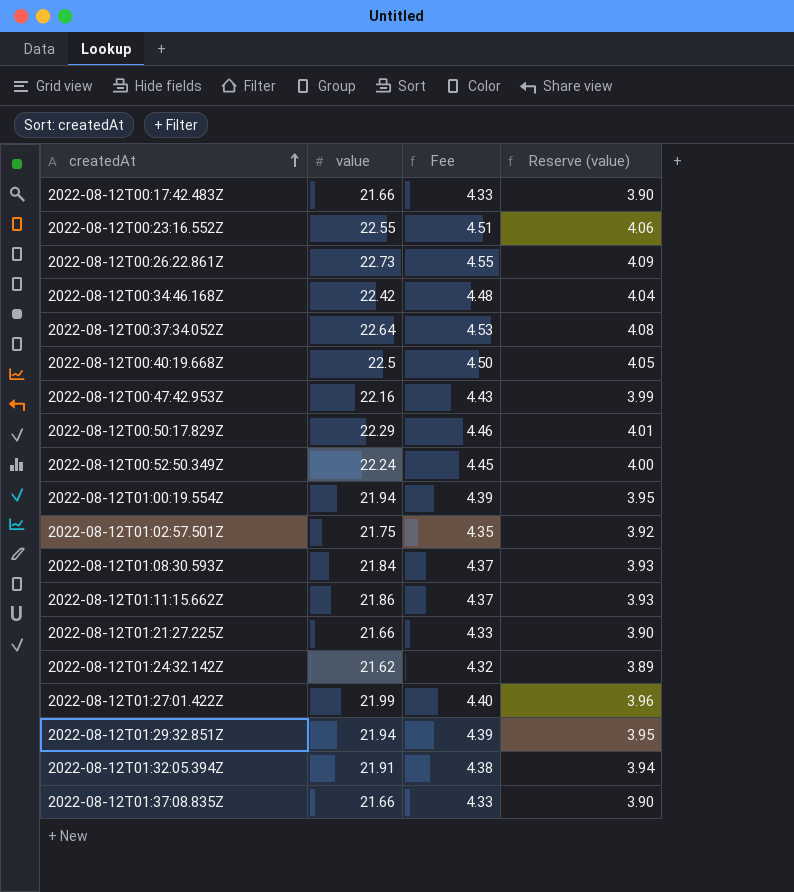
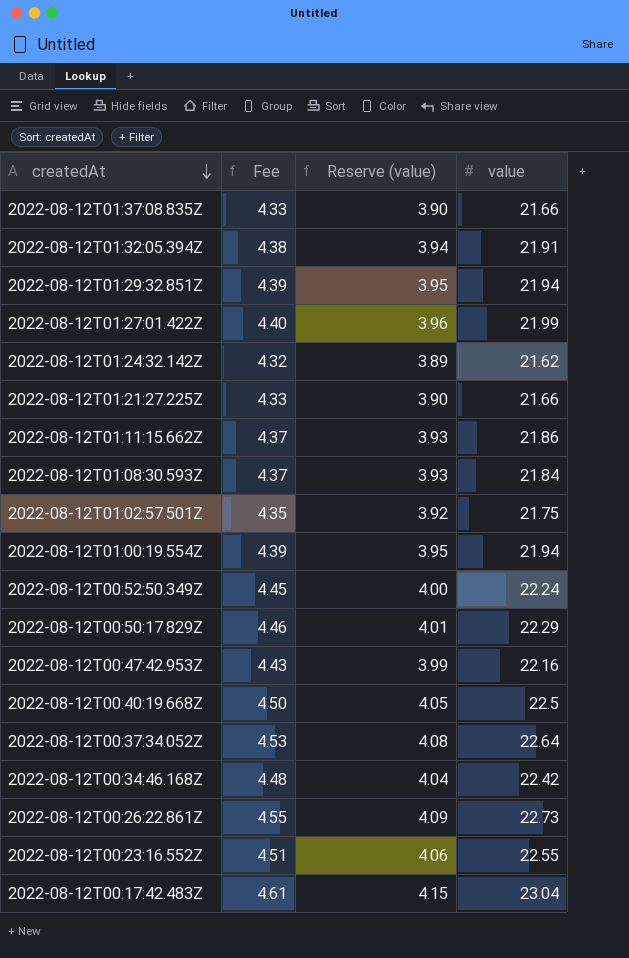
row order: createdAt ascending -> createdAt descending
column value | position: 2 -> 4
2022-08-12T00:17:42.483Z | Fee: 4.33 -> 4.61
2022-08-12T00:17:42.483Z | Reserve (value): 3.90 -> 4.15
2022-08-12T00:17:42.483Z | value: 21.66 -> 23.04

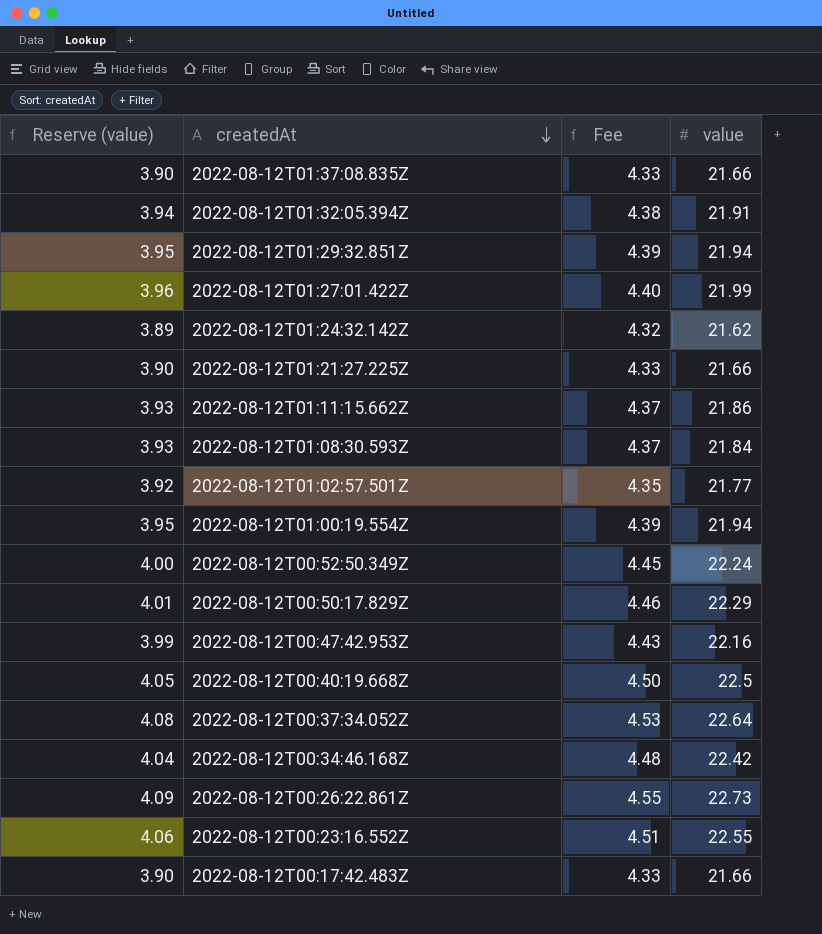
column Reserve (value) | position: 3 -> 1
2022-08-12T01:02:57.501Z | value: 21.75 -> 21.77
2022-08-12T00:17:42.483Z | Reserve (value): 4.15 -> 3.90
2022-08-12T00:17:42.483Z | Fee: 4.61 -> 4.33
2022-08-12T00:17:42.483Z | value: 23.04 -> 21.66

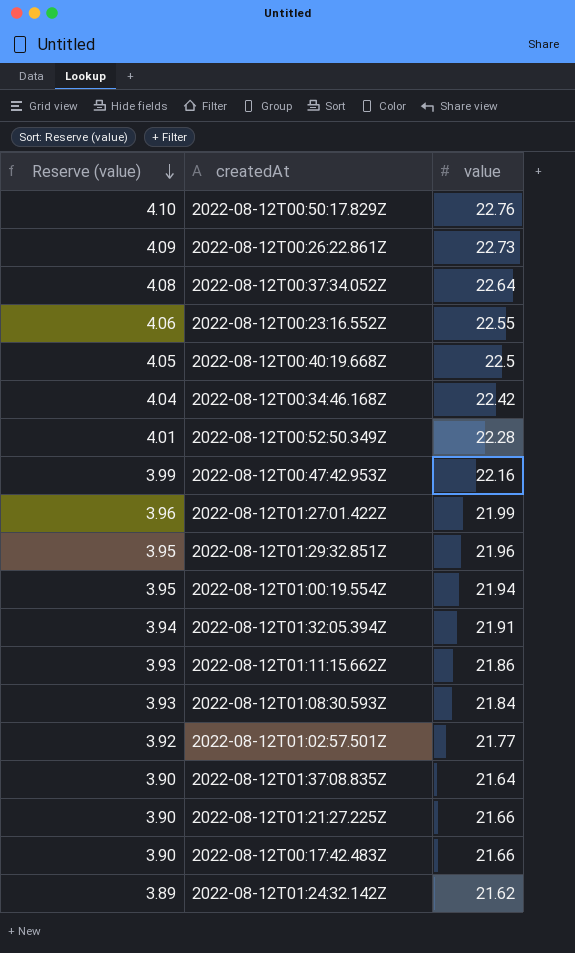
row order: createdAt descending -> Reserve (value) descending
column Fee | formula: [value] * 0.2 -> none
2022-08-12T00:50:17.829Z | Reserve (value): 4.01 -> 4.10
2022-08-12T00:50:17.829Z | value: 22.29 -> 22.76
2022-08-12T00:52:50.349Z | Reserve (value): 4.00 -> 4.01
2022-08-12T00:52:50.349Z | value: 22.24 -> 22.28
2022-08-12T01:29:32.851Z | value: 21.94 -> 21.96
2022-08-12T01:37:08.835Z | value: 21.66 -> 21.64

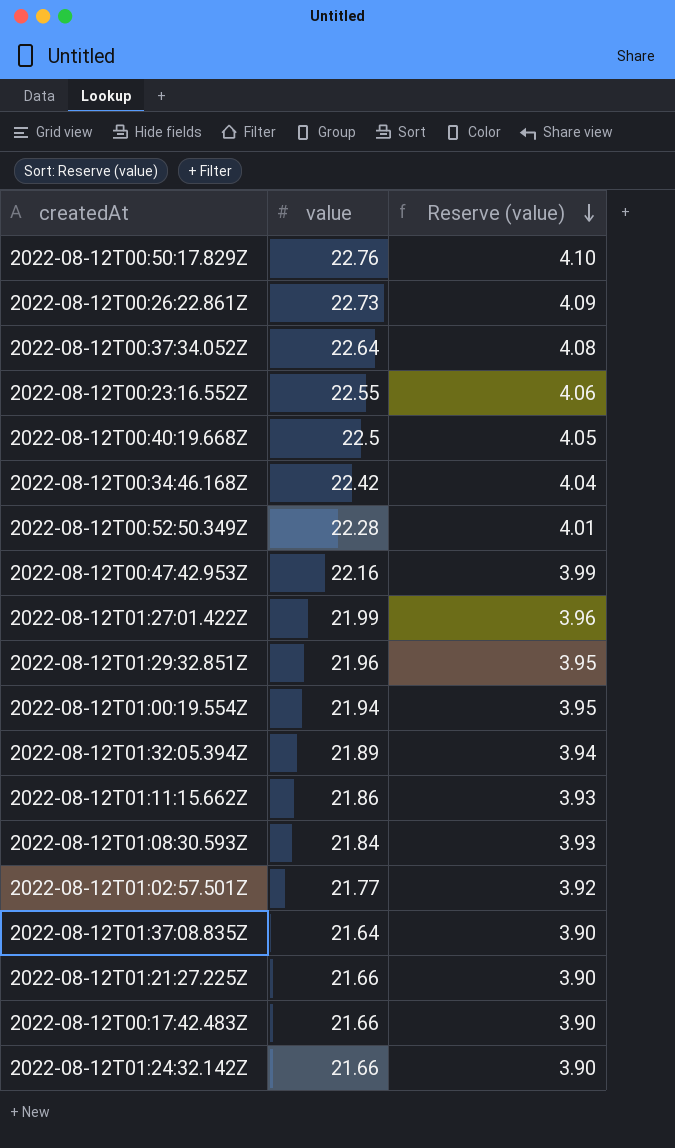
column Reserve (value) | position: 1 -> 3
2022-08-12T01:32:05.394Z | value: 21.91 -> 21.89
2022-08-12T01:24:32.142Z | value: 21.62 -> 21.66
2022-08-12T01:24:32.142Z | Reserve (value): 3.89 -> 3.90

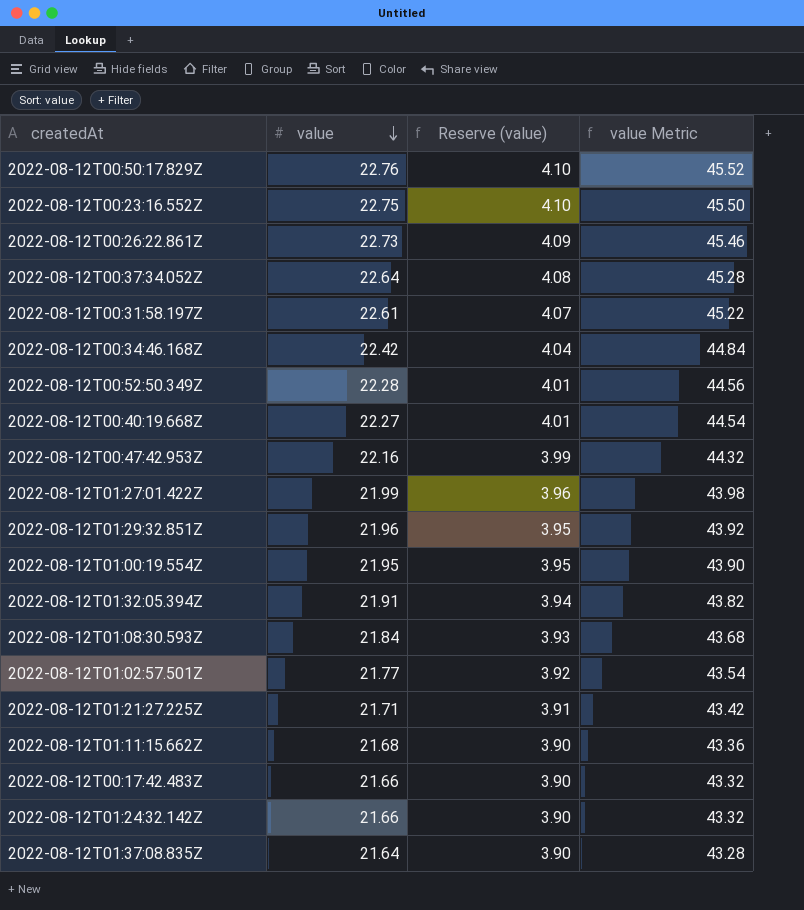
row order: Reserve (value) descending -> value descending
column value Metric | formula: none -> [value] * 2
2022-08-12T00:23:16.552Z | value: 22.55 -> 22.75
2022-08-12T00:23:16.552Z | Reserve (value): 4.06 -> 4.10
row 2022-08-12T00:31:58.197Z: none -> 22.61 | 4.07 | 45.22
2022-08-12T00:40:19.668Z | value: 22.5 -> 22.27
2022-08-12T00:40:19.668Z | Reserve (value): 4.05 -> 4.01
2022-08-12T01:00:19.554Z | value: 21.94 -> 21.95
2022-08-12T01:32:05.394Z | value: 21.89 -> 21.91
2022-08-12T01:21:27.225Z | value: 21.66 -> 21.71
2022-08-12T01:21:27.225Z | Reserve (value): 3.90 -> 3.91
2022-08-12T01:11:15.662Z | value: 21.86 -> 21.68
2022-08-12T01:11:15.662Z | Reserve (value): 3.93 -> 3.90

